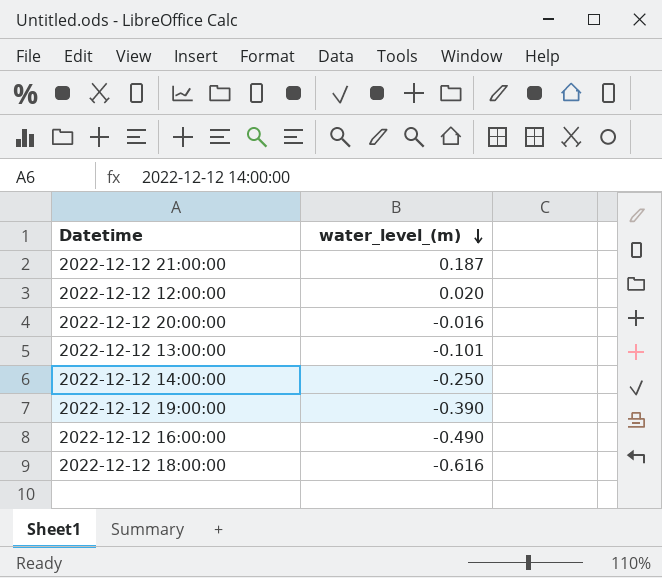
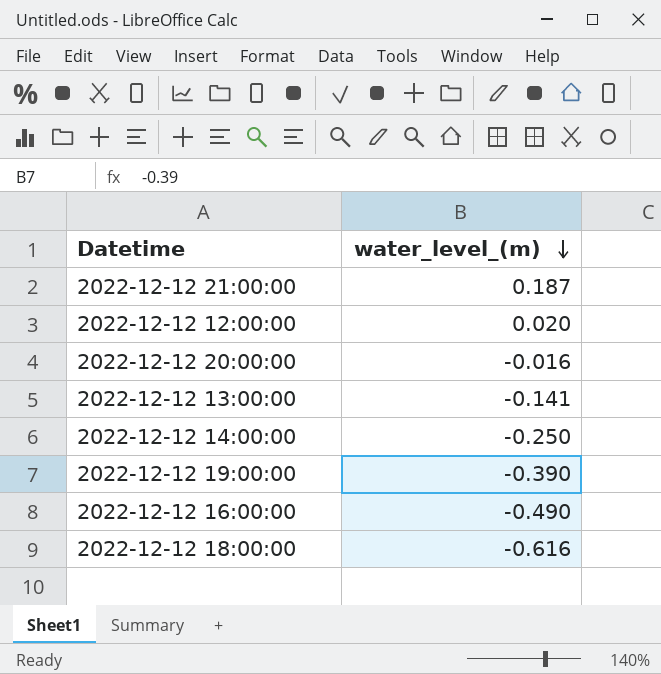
2022-12-12 13:00:00 | water_level_(m): -0.101 -> -0.141

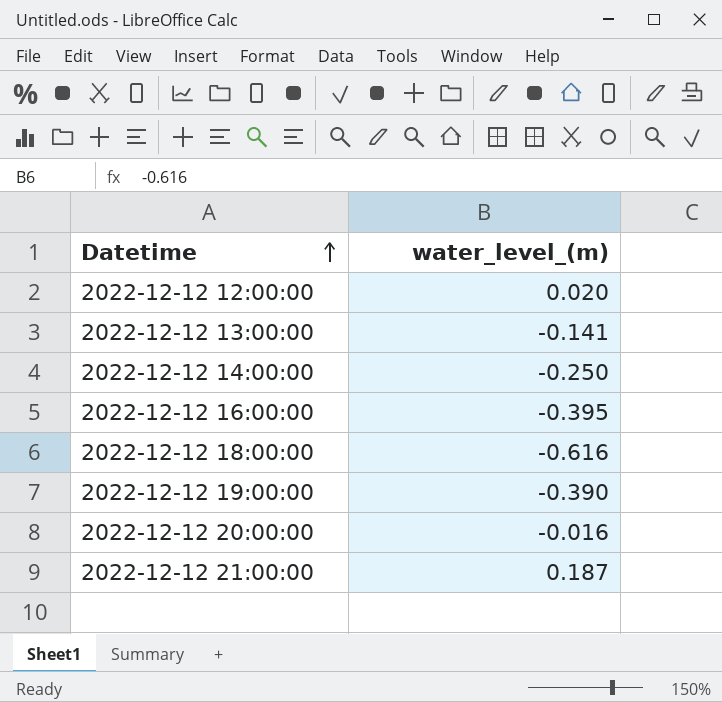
row order: water_level_(m) descending -> Datetime ascending
2022-12-12 16:00:00 | water_level_(m): -0.490 -> -0.395

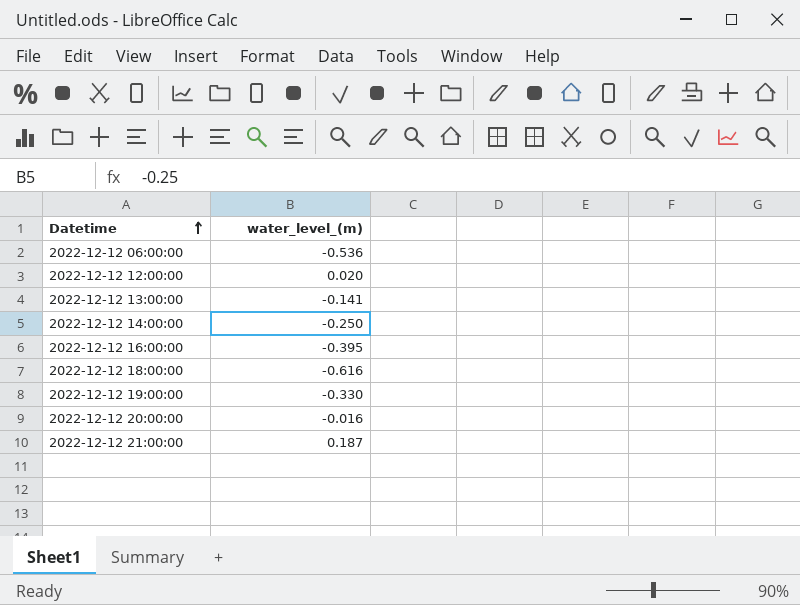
row 2022-12-12 06:00:00: none -> -0.536
2022-12-12 19:00:00 | water_level_(m): -0.390 -> -0.330

